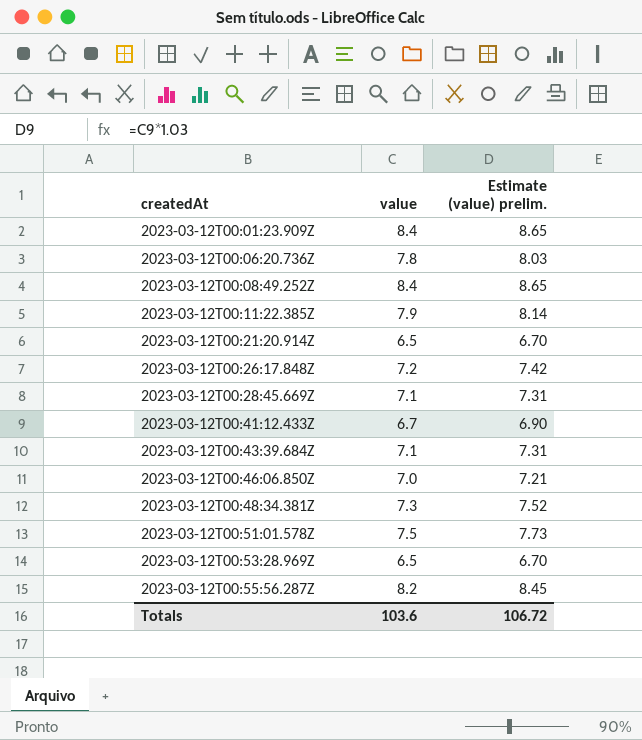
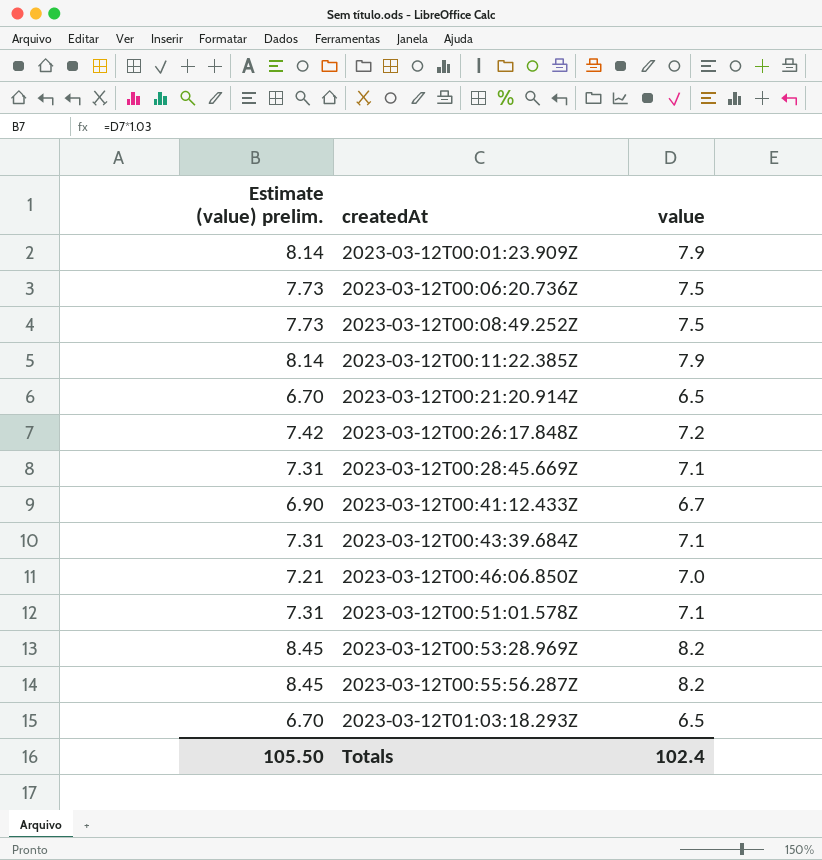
column Estimate (value) prelim. | position: 3 -> 1
row 2023-03-12T00:48:34.381Z: 7.3 | 7.52 -> none
2023-03-12T00:01:23.909Z | Estimate (value) prelim.: 8.65 -> 8.14
2023-03-12T00:01:23.909Z | value: 8.4 -> 7.9
2023-03-12T00:06:20.736Z | Estimate (value) prelim.: 8.03 -> 7.73
2023-03-12T00:06:20.736Z | value: 7.8 -> 7.5
2023-03-12T00:08:49.252Z | Estimate (value) prelim.: 8.65 -> 7.73
2023-03-12T00:08:49.252Z | value: 8.4 -> 7.5
2023-03-12T00:51:01.578Z | Estimate (value) prelim.: 7.73 -> 7.31
2023-03-12T00:51:01.578Z | value: 7.5 -> 7.1
2023-03-12T00:53:28.969Z | Estimate (value) prelim.: 6.70 -> 8.45
2023-03-12T00:53:28.969Z | value: 6.5 -> 8.2
row 2023-03-12T01:03:18.293Z: none -> 6.70 | 6.5
Totals | Estimate (value) prelim.: 106.72 -> 105.50
Totals | value: 103.6 -> 102.4

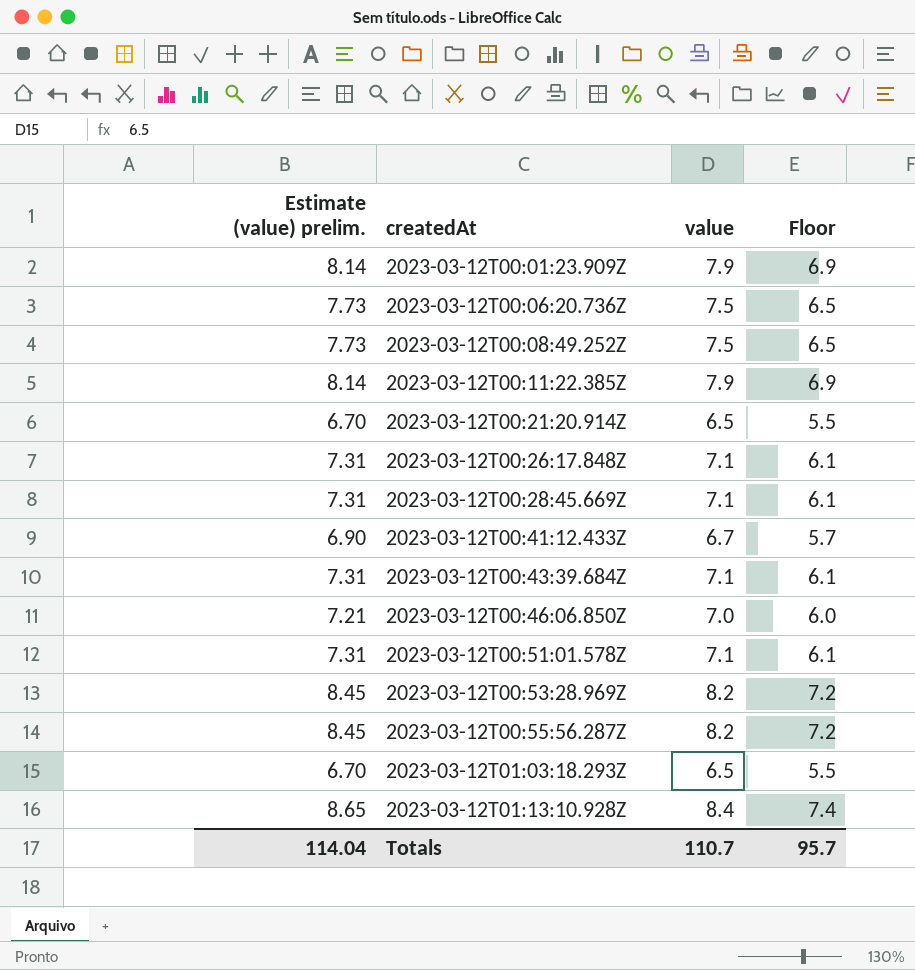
column Floor | formula: none -> [value] - 1
2023-03-12T00:26:17.848Z | Estimate (value) prelim.: 7.42 -> 7.31
2023-03-12T00:26:17.848Z | value: 7.2 -> 7.1
row 2023-03-12T01:13:10.928Z: none -> 8.65 | 8.4 | 7.4
Totals | Estimate (value) prelim.: 105.50 -> 114.04
Totals | value: 102.4 -> 110.7

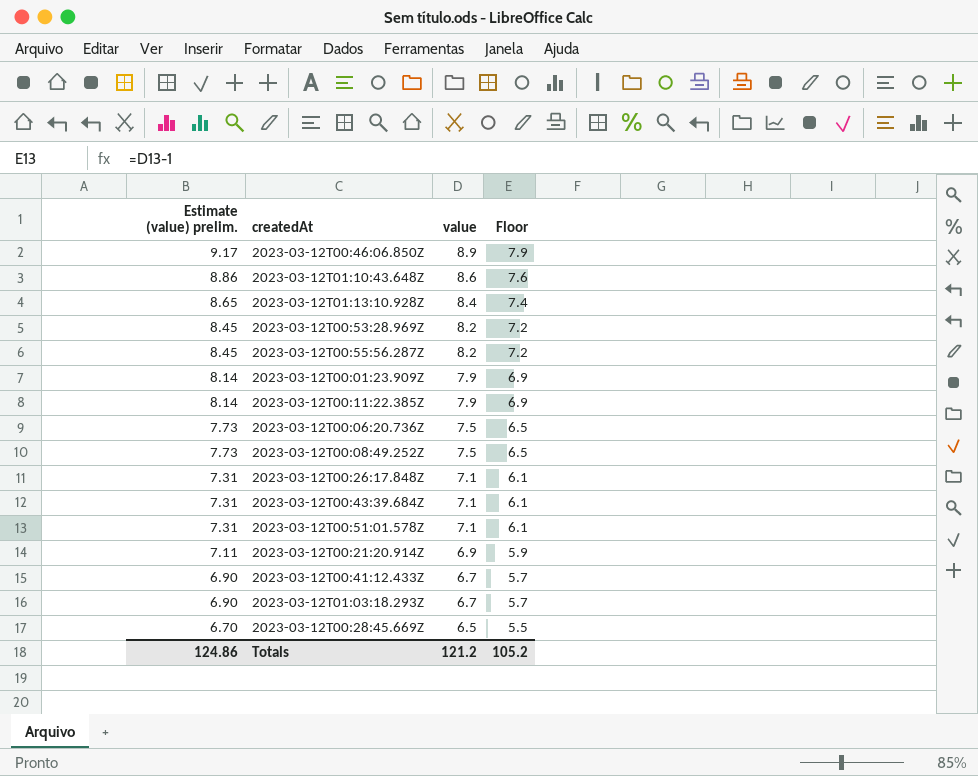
row order: createdAt ascending -> Estimate (value) prelim. descending
2023-03-12T00:46:06.850Z | Estimate (value) prelim.: 7.21 -> 9.17
2023-03-12T00:46:06.850Z | value: 7.0 -> 8.9
2023-03-12T00:46:06.850Z | Floor: 6.0 -> 7.9
row 2023-03-12T01:10:43.648Z: none -> 8.86 | 8.6 | 7.6
2023-03-12T00:21:20.914Z | Estimate (value) prelim.: 6.70 -> 7.11
2023-03-12T00:21:20.914Z | value: 6.5 -> 6.9
2023-03-12T00:21:20.914Z | Floor: 5.5 -> 5.9
2023-03-12T01:03:18.293Z | Estimate (value) prelim.: 6.70 -> 6.90
2023-03-12T01:03:18.293Z | value: 6.5 -> 6.7
2023-03-12T01:03:18.293Z | Floor: 5.5 -> 5.7
2023-03-12T00:28:45.669Z | Estimate (value) prelim.: 7.31 -> 6.70
2023-03-12T00:28:45.669Z | value: 7.1 -> 6.5
2023-03-12T00:28:45.669Z | Floor: 6.1 -> 5.5
Totals | Estimate (value) prelim.: 114.04 -> 124.86
Totals | value: 110.7 -> 121.2
Totals | Floor: 95.7 -> 105.2

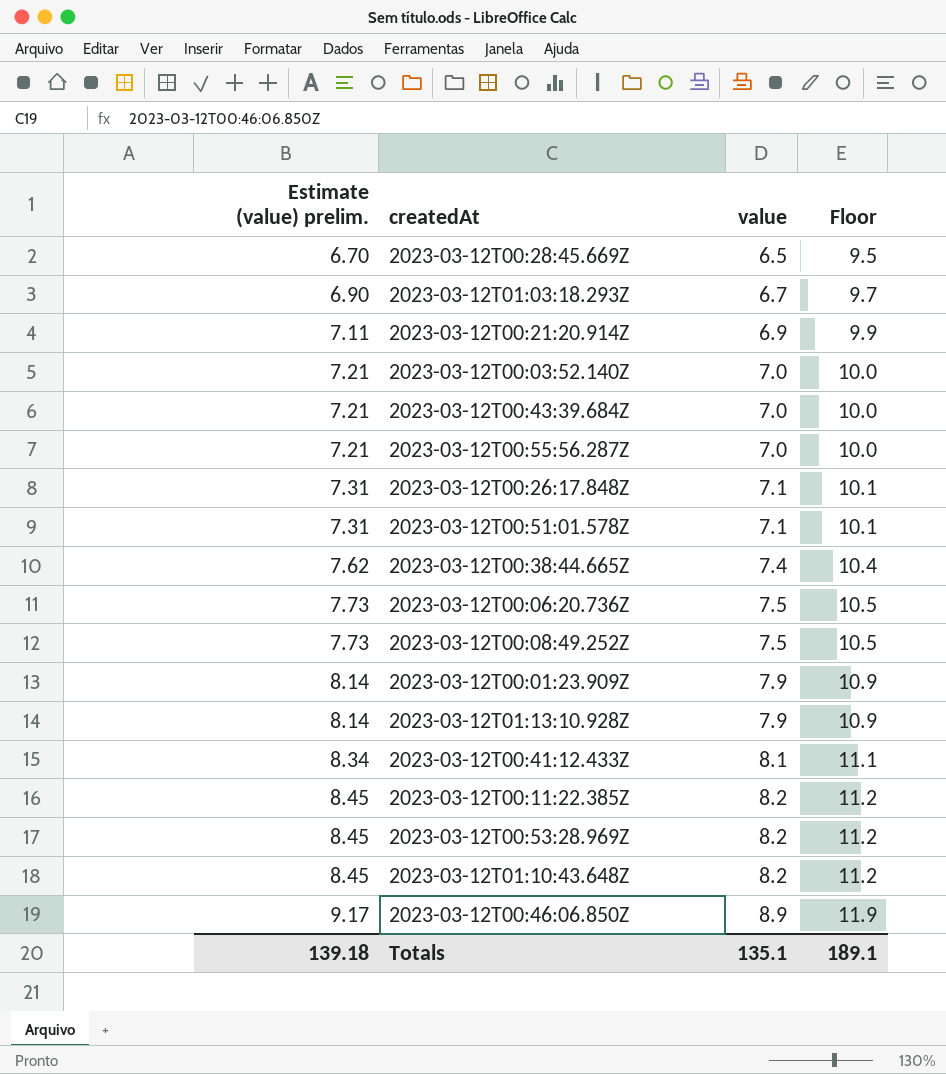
row order: Estimate (value) prelim. descending -> Estimate (value) prelim. ascending
column Floor | formula: [value] - 1 -> [value] + 3
row 2023-03-12T00:03:52.140Z: none -> 7.21 | 7.0 | 10.0
2023-03-12T00:43:39.684Z | Estimate (value) prelim.: 7.31 -> 7.21
2023-03-12T00:43:39.684Z | value: 7.1 -> 7.0
2023-03-12T00:55:56.287Z | Estimate (value) prelim.: 8.45 -> 7.21
2023-03-12T00:55:56.287Z | value: 8.2 -> 7.0
row 2023-03-12T00:38:44.665Z: none -> 7.62 | 7.4 | 10.4
2023-03-12T01:13:10.928Z | Estimate (value) prelim.: 8.65 -> 8.14
2023-03-12T01:13:10.928Z | value: 8.4 -> 7.9
2023-03-12T00:41:12.433Z | Estimate (value) prelim.: 6.90 -> 8.34
2023-03-12T00:41:12.433Z | value: 6.7 -> 8.1
2023-03-12T00:11:22.385Z | Estimate (value) prelim.: 8.14 -> 8.45
2023-03-12T00:11:22.385Z | value: 7.9 -> 8.2
2023-03-12T01:10:43.648Z | Estimate (value) prelim.: 8.86 -> 8.45
2023-03-12T01:10:43.648Z | value: 8.6 -> 8.2
Totals | Estimate (value) prelim.: 124.86 -> 139.18
Totals | value: 121.2 -> 135.1
Totals | Floor: 105.2 -> 189.1

